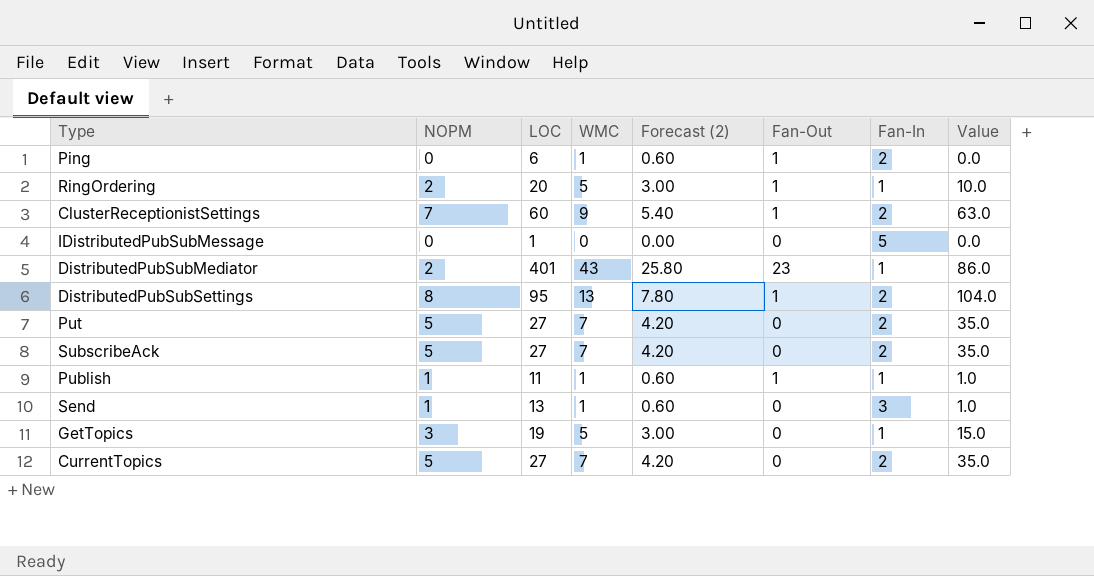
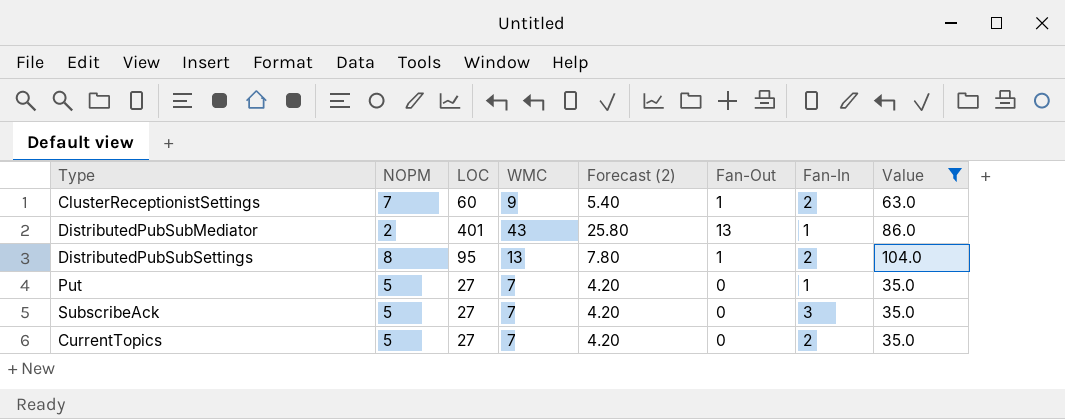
filter: none -> Value >= 35.0
DistributedPubSubMediator | Fan-Out: 23 -> 13
Put | Fan-In: 2 -> 1
SubscribeAck | Fan-In: 2 -> 3

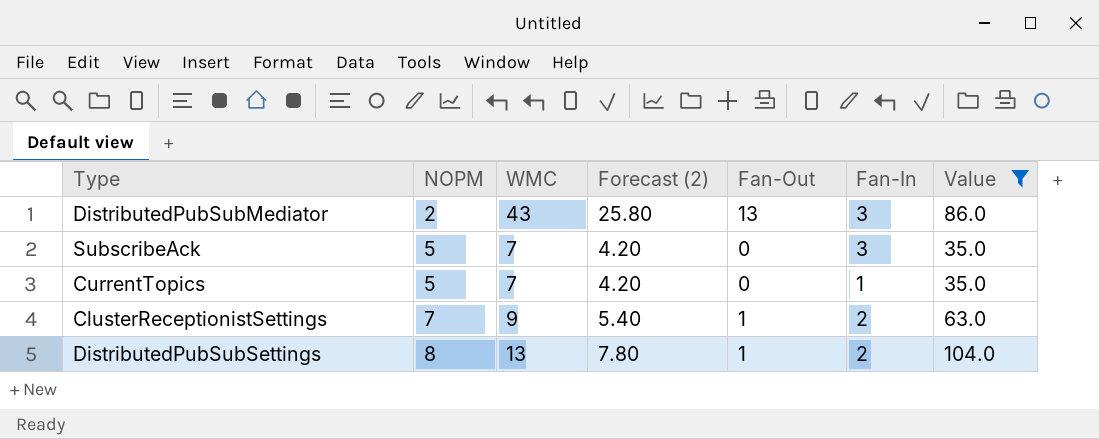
row order: none -> NOPM ascending
column LOC | position: 3 -> none
row Put: 5 | 27 | 7 | 4.20 | 0 | 1 | 35.0 -> none
DistributedPubSubMediator | Fan-In: 1 -> 3
CurrentTopics | Fan-In: 2 -> 1

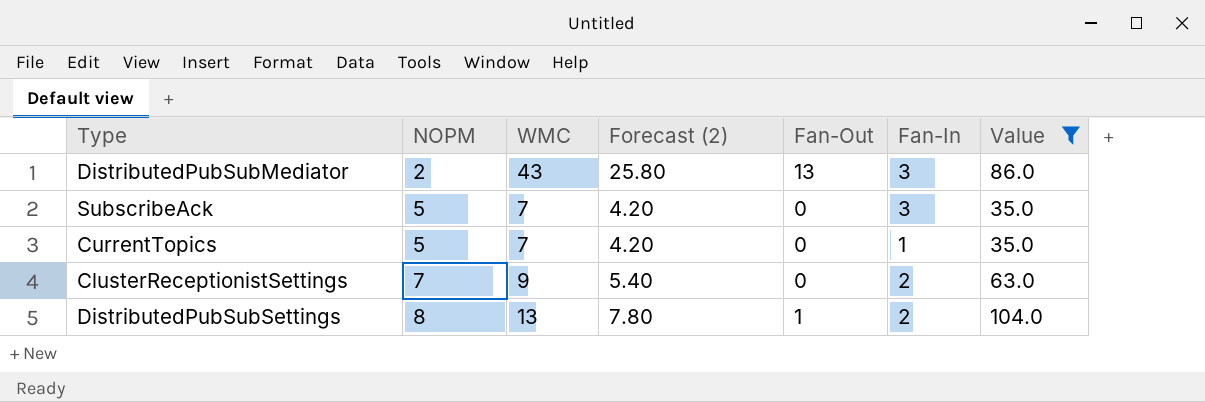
ClusterReceptionistSettings | Fan-Out: 1 -> 0

